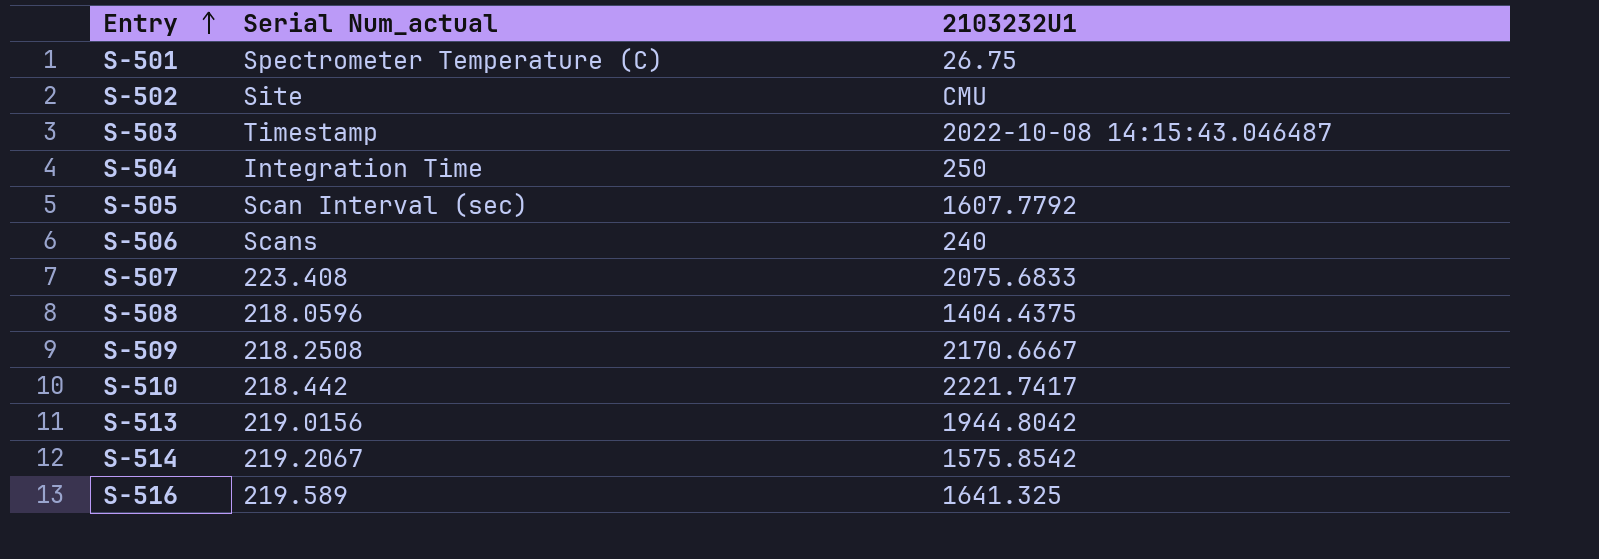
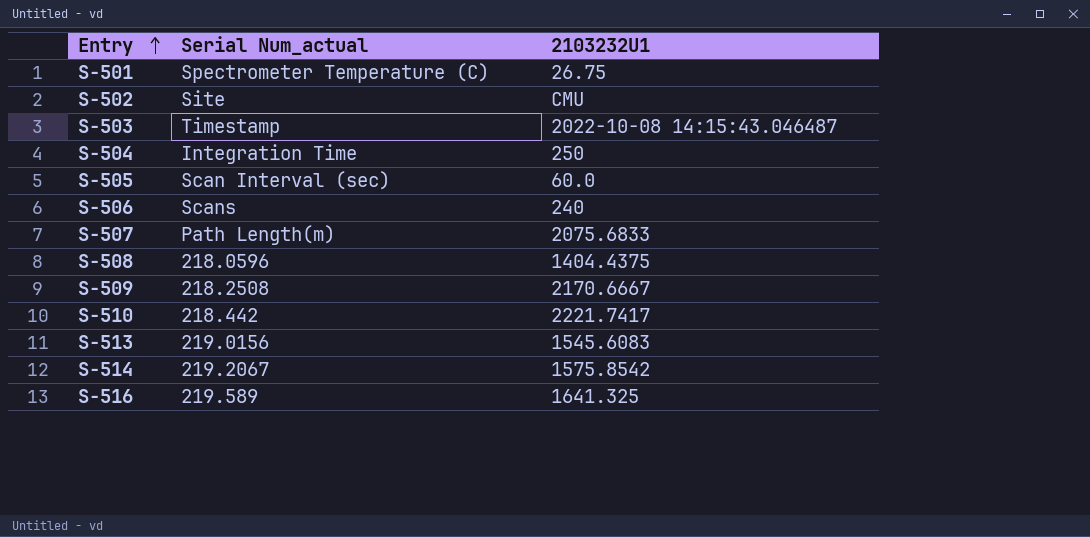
S-505 | 2103232U1: 1607.7792 -> 60.0
S-507 | Serial Num_actual: 223.408 -> Path Length(m)
S-513 | 2103232U1: 1944.8042 -> 1545.6083

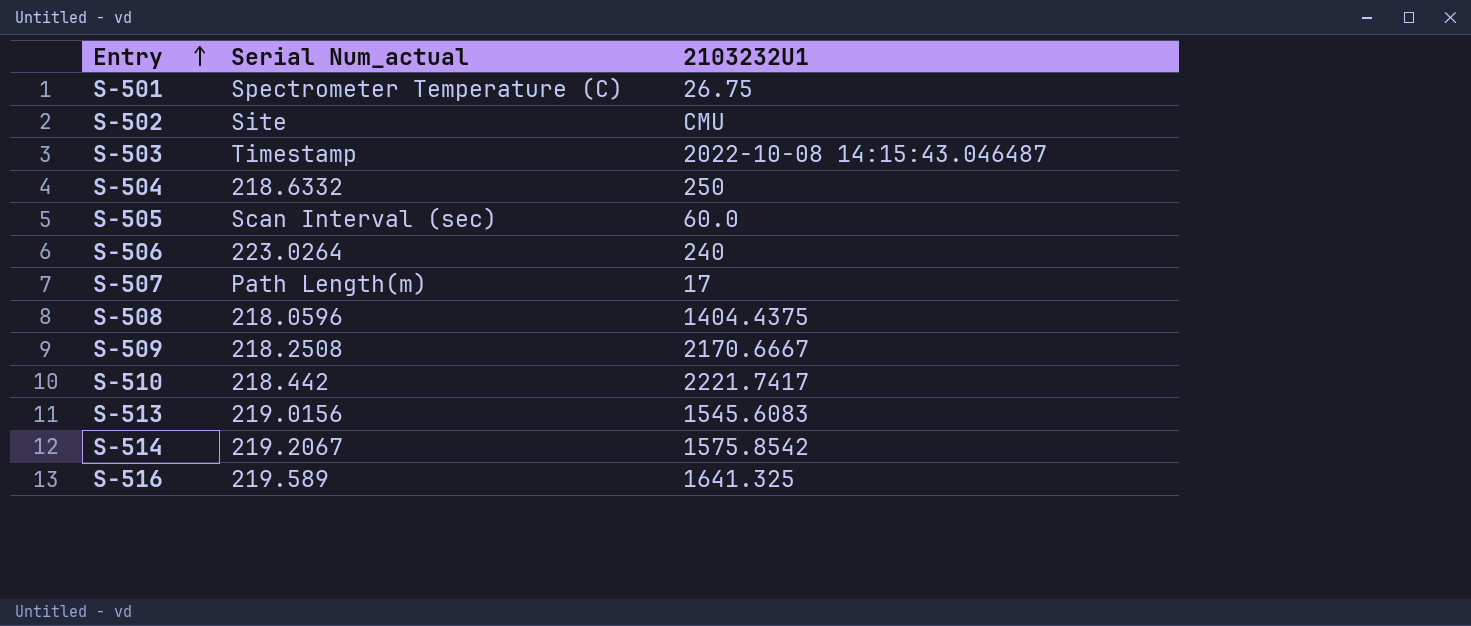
S-504 | Serial Num_actual: Integration Time -> 218.6332
S-506 | Serial Num_actual: Scans -> 223.0264
S-507 | 2103232U1: 2075.6833 -> 17

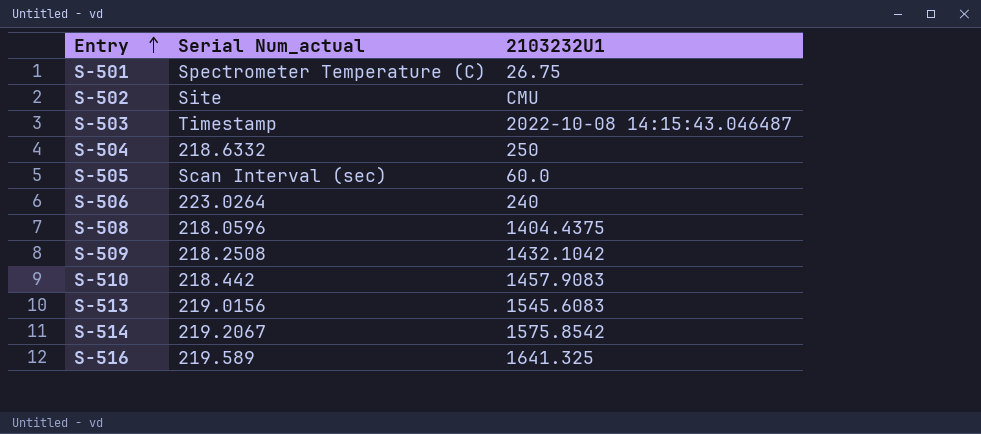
row S-507: Path Length(m) | 17 -> none
S-509 | 2103232U1: 2170.6667 -> 1432.1042
S-510 | 2103232U1: 2221.7417 -> 1457.9083

